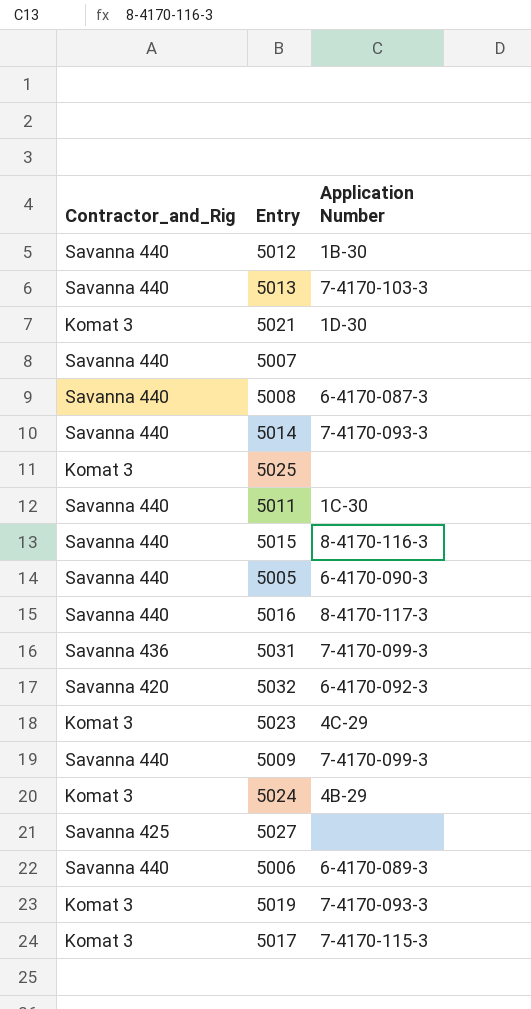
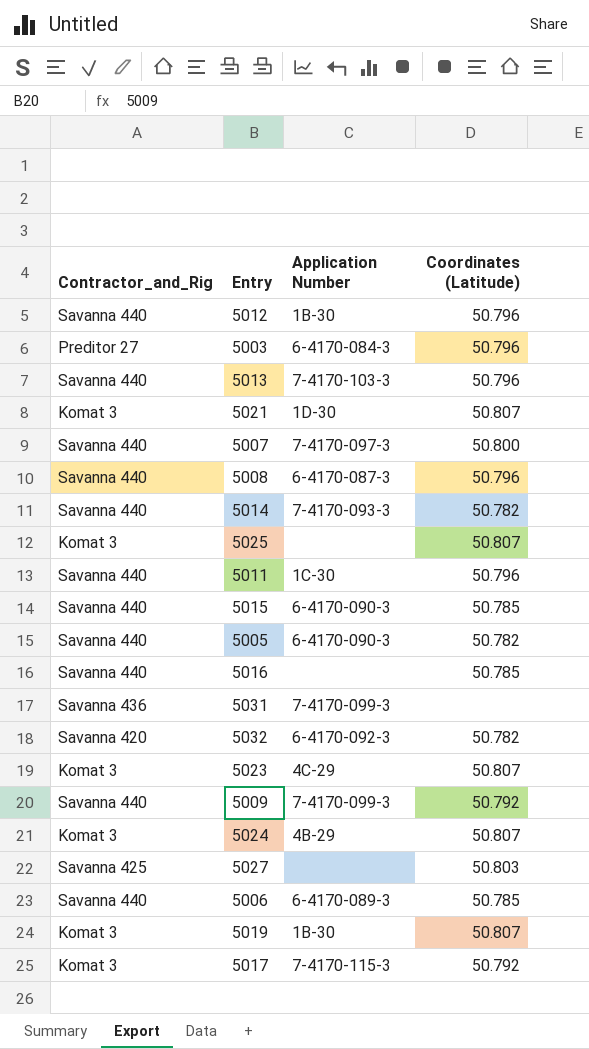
column Coordinates (Latitude) | position: none -> 4
row 5003: none -> Preditor 27 | 6-4170-084-3 | 50.796
5007 | Application Number: none -> 7-4170-097-3
5015 | Application Number: 8-4170-116-3 -> 6-4170-090-3
5016 | Application Number: 8-4170-117-3 -> none
5019 | Application Number: 7-4170-093-3 -> 1B-30

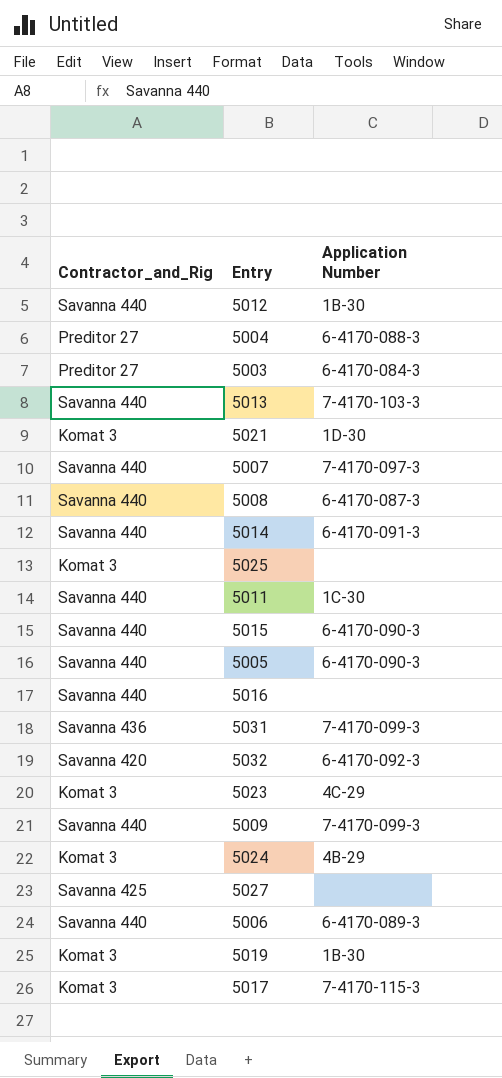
column Coordinates (Latitude) | position: 4 -> none
row 5004: none -> Preditor 27 | 6-4170-088-3
5014 | Application Number: 7-4170-093-3 -> 6-4170-091-3

